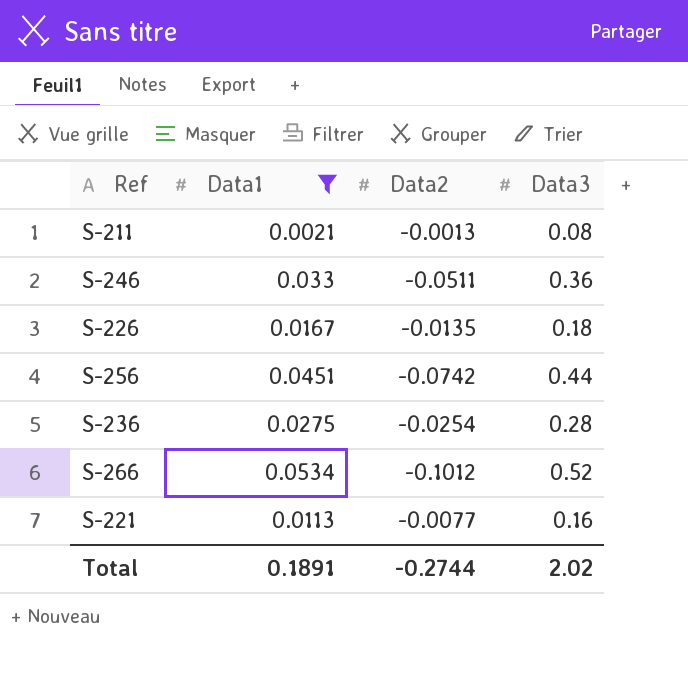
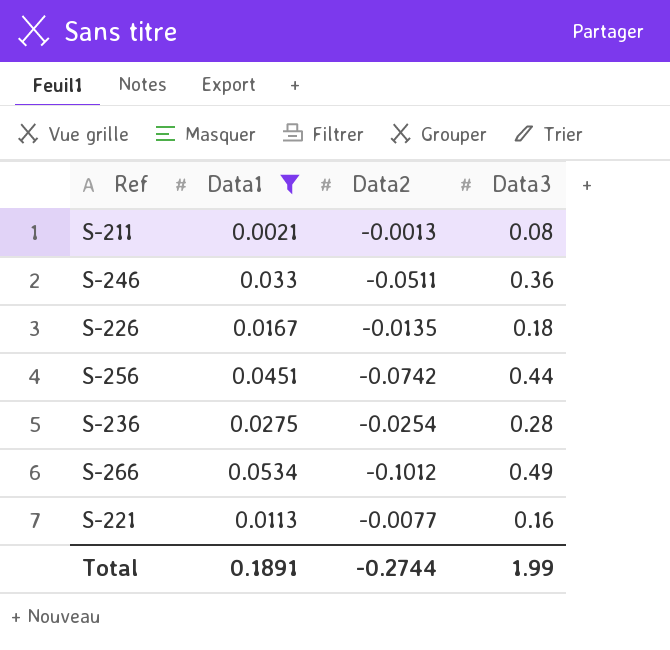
S-266 | Data3: 0.52 -> 0.49
Total | Data3: 2.02 -> 1.99

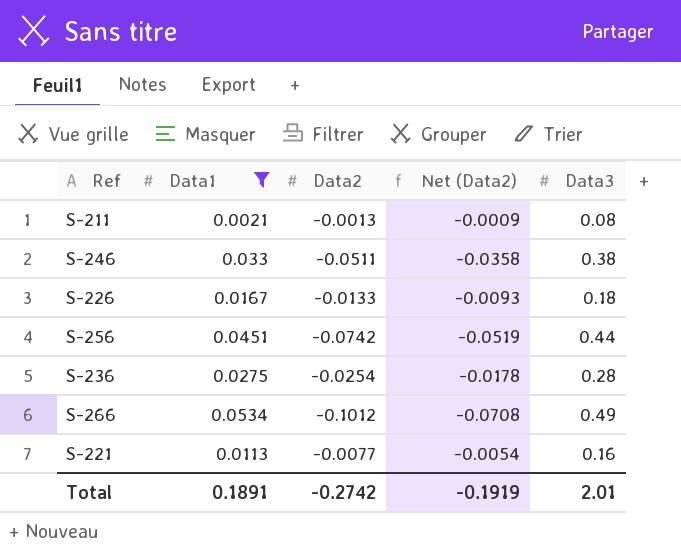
column Net (Data2) | formula: none -> [Data2] * 0.7
S-246 | Data3: 0.36 -> 0.38
S-226 | Data2: -0.0135 -> -0.0133
Total | Data2: -0.2744 -> -0.2742
Total | Data3: 1.99 -> 2.01

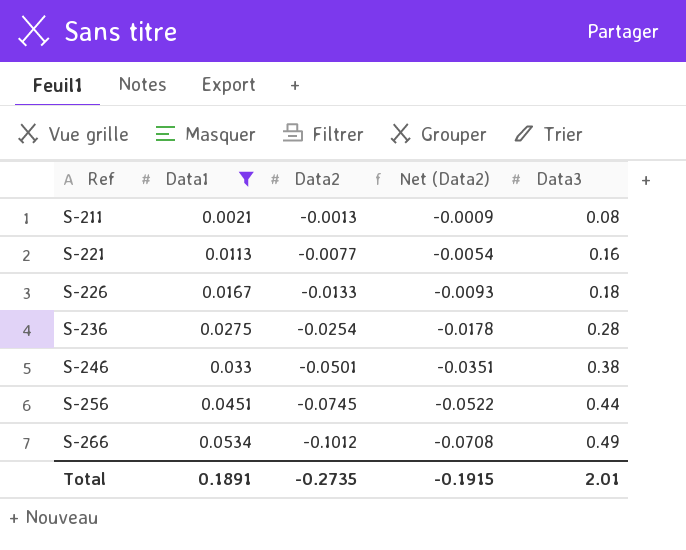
row order: none -> Ref ascending
S-246 | Data2: -0.0511 -> -0.0501
S-246 | Net (Data2): -0.0358 -> -0.0351
S-256 | Data2: -0.0742 -> -0.0745
S-256 | Net (Data2): -0.0519 -> -0.0522
Total | Data2: -0.2742 -> -0.2735
Total | Net (Data2): -0.1919 -> -0.1915

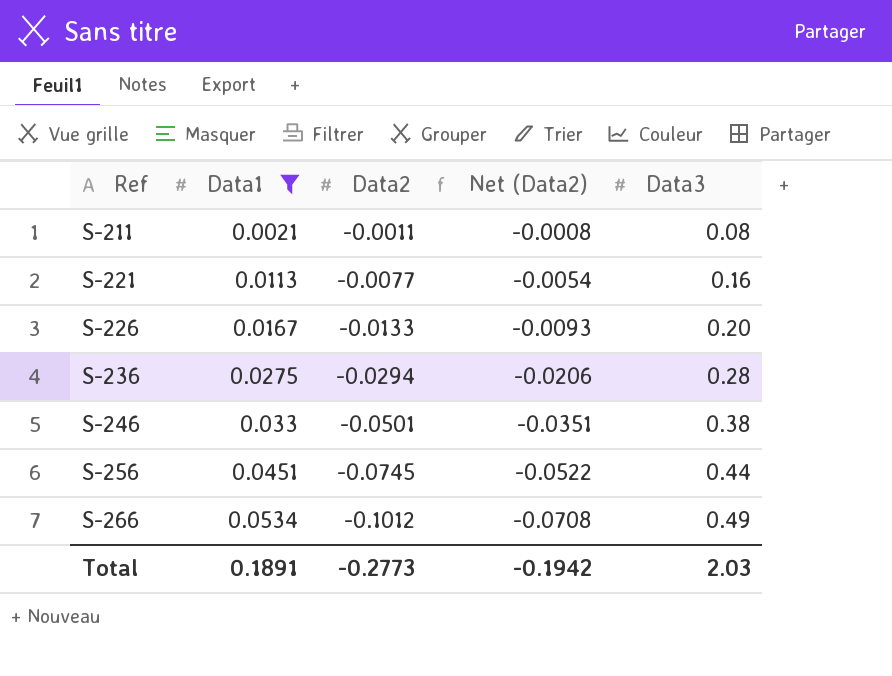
S-211 | Data2: -0.0013 -> -0.0011
S-211 | Net (Data2): -0.0009 -> -0.0008
S-226 | Data3: 0.18 -> 0.20
S-236 | Data2: -0.0254 -> -0.0294
S-236 | Net (Data2): -0.0178 -> -0.0206
Total | Data2: -0.2735 -> -0.2773
Total | Net (Data2): -0.1915 -> -0.1942
Total | Data3: 2.01 -> 2.03

